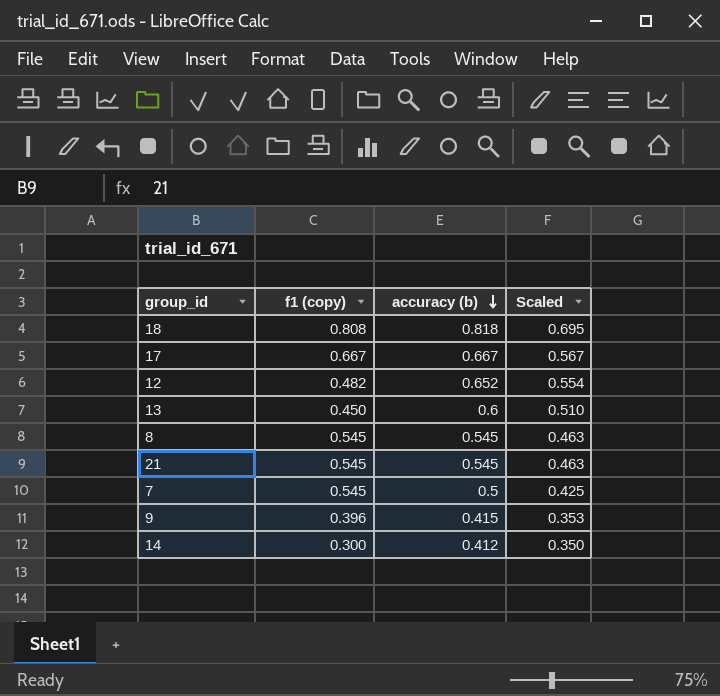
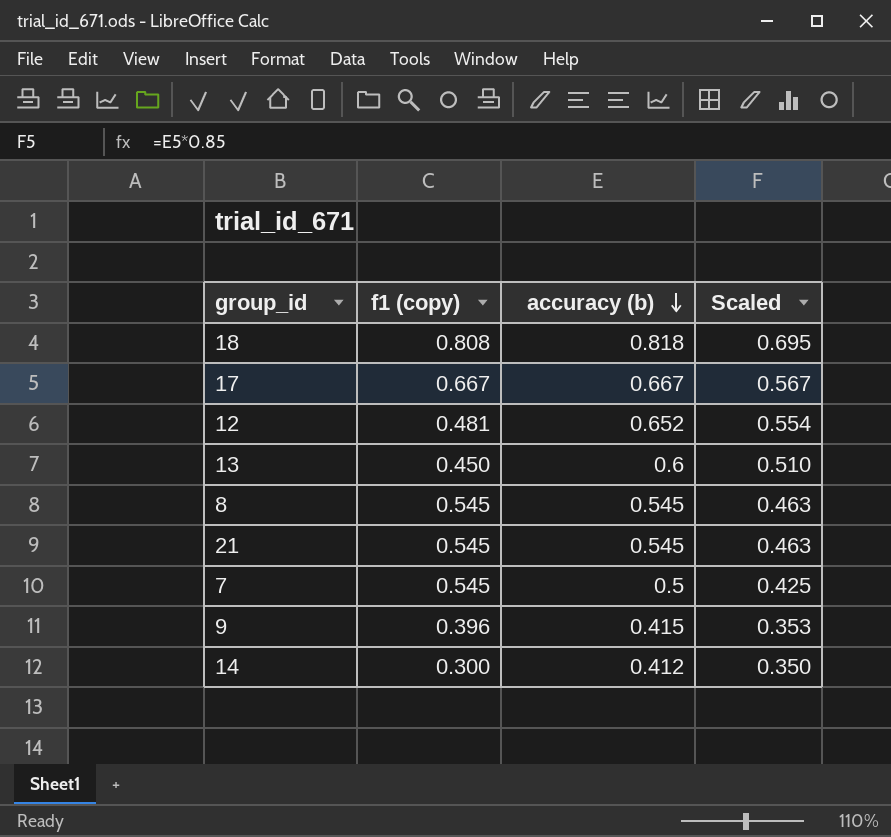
12 | f1 (copy): 0.482 -> 0.481

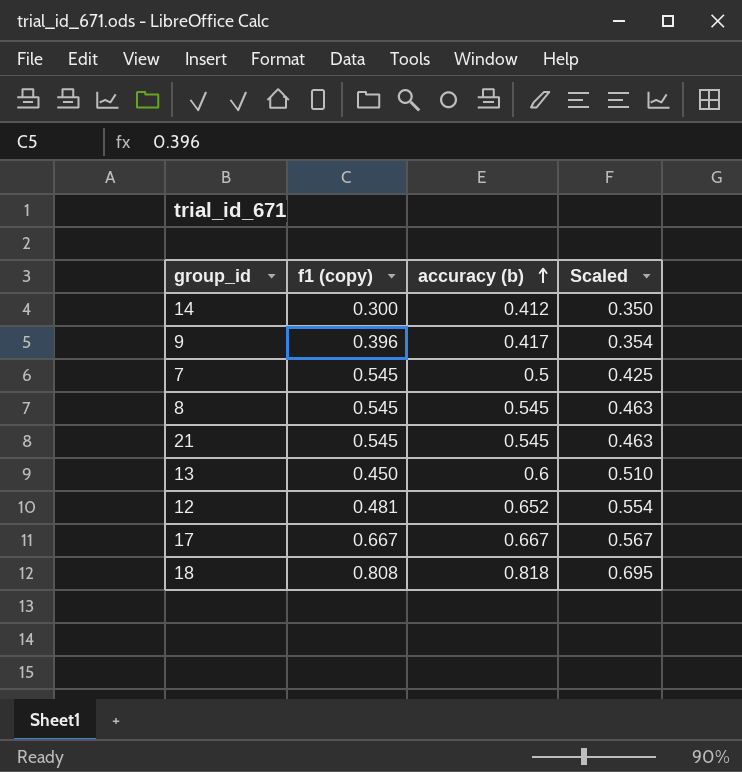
row order: accuracy (b) descending -> accuracy (b) ascending
9 | accuracy (b): 0.415 -> 0.417
9 | Scaled: 0.353 -> 0.354

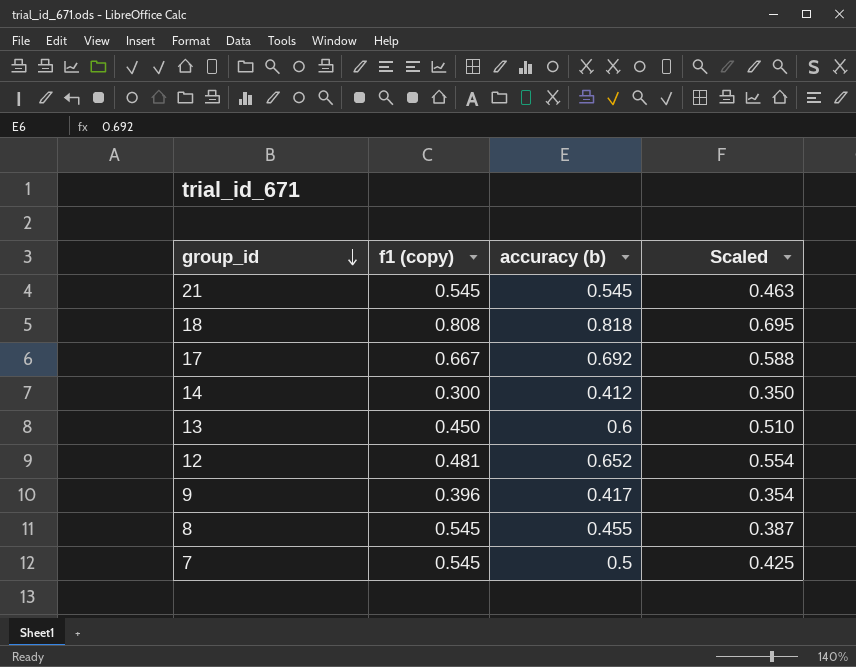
row order: accuracy (b) ascending -> group_id descending
17 | accuracy (b): 0.667 -> 0.692
17 | Scaled: 0.567 -> 0.588
8 | accuracy (b): 0.545 -> 0.455
8 | Scaled: 0.463 -> 0.387

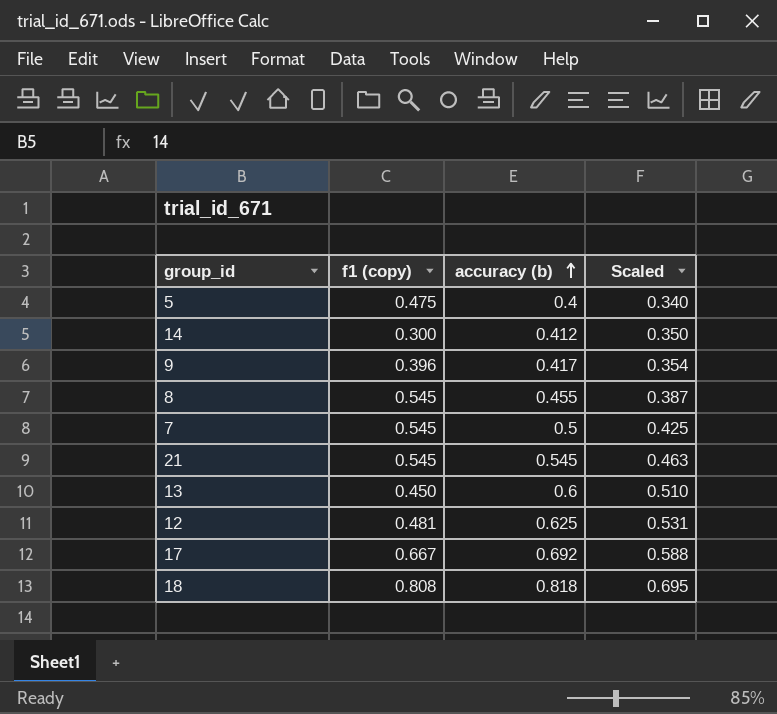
row order: group_id descending -> accuracy (b) ascending
row 5: none -> 0.475 | 0.4 | 0.340
12 | accuracy (b): 0.652 -> 0.625
12 | Scaled: 0.554 -> 0.531

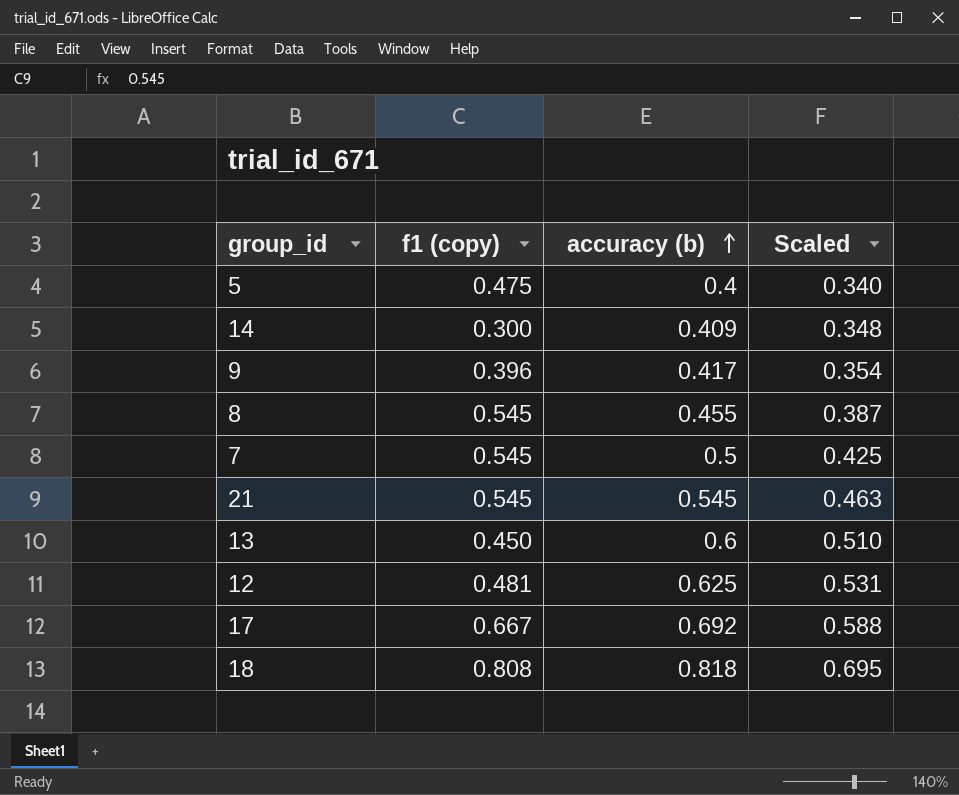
14 | accuracy (b): 0.412 -> 0.409
14 | Scaled: 0.350 -> 0.348

